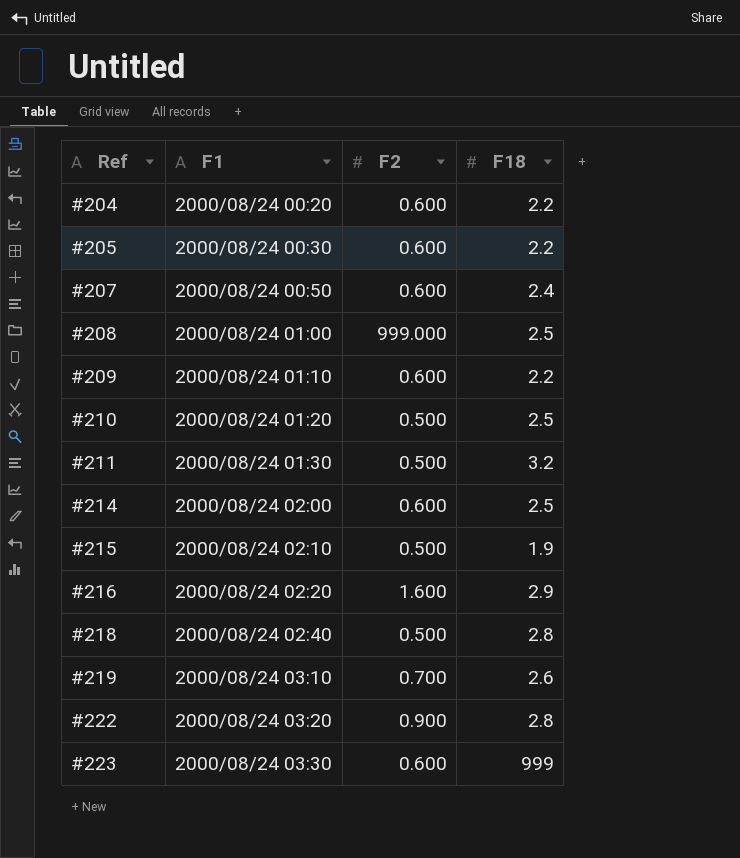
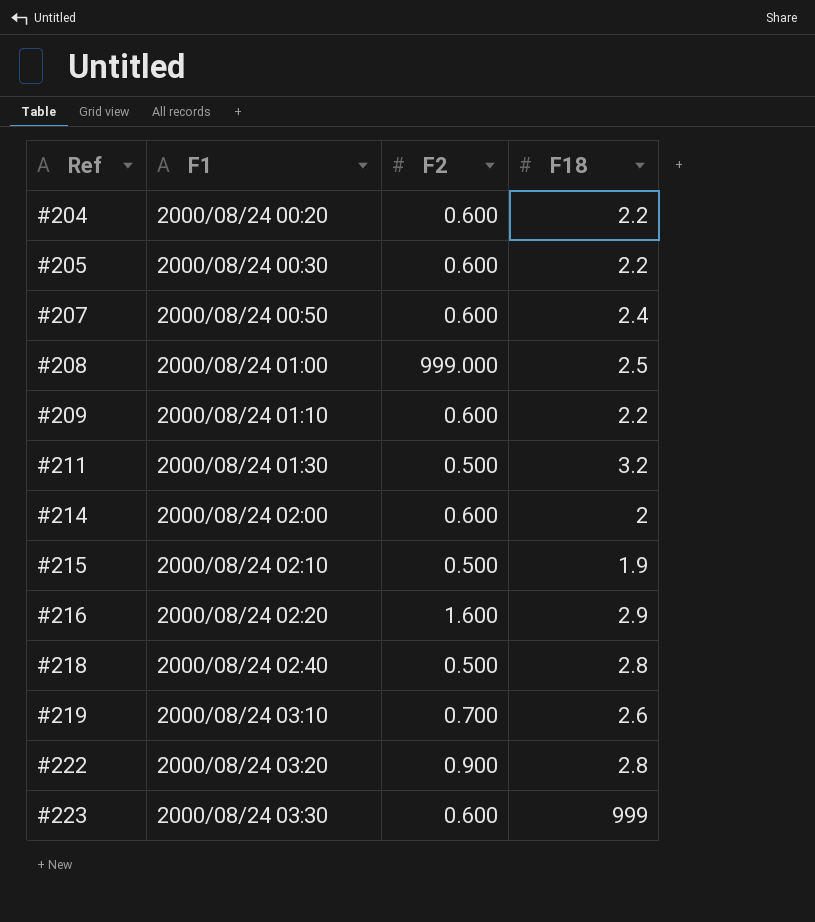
row #210: 2000/08/24 01:20 | 0.500 | 2.5 -> none
#214 | F18: 2.5 -> 2

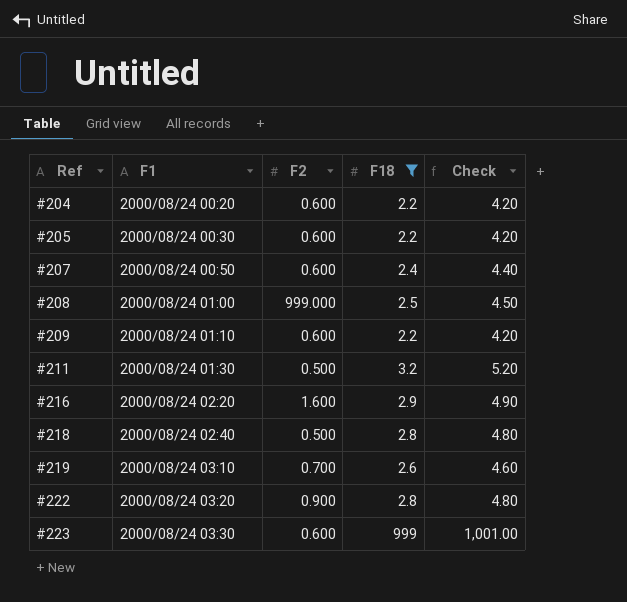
filter: none -> F18 >= 2.2
column Check | formula: none -> [F18] + 2

